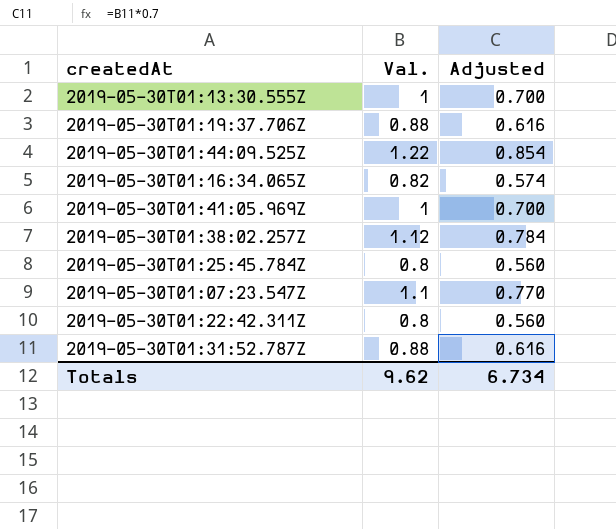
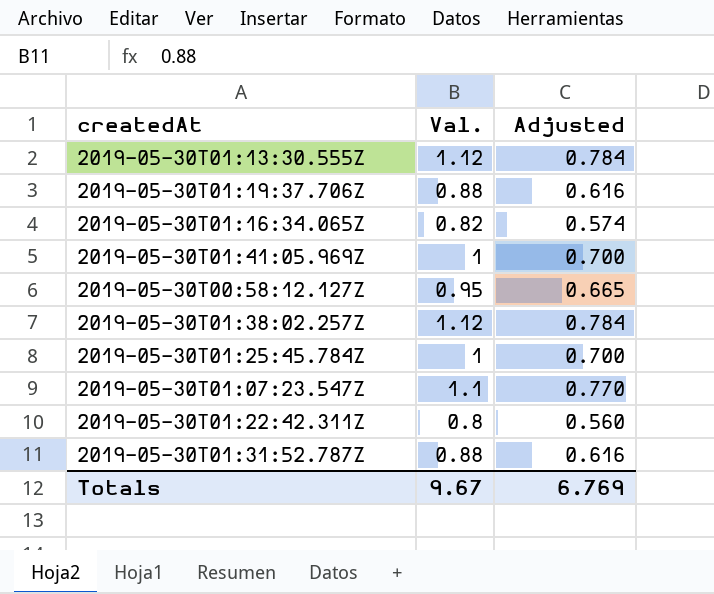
row 2019-05-30T01:44:09.525Z: 1.22 | 0.854 -> none
2019-05-30T01:13:30.555Z | Val.: 1 -> 1.12
2019-05-30T01:13:30.555Z | Adjusted: 0.700 -> 0.784
row 2019-05-30T00:58:12.127Z: none -> 0.95 | 0.665
2019-05-30T01:25:45.784Z | Val.: 0.8 -> 1
2019-05-30T01:25:45.784Z | Adjusted: 0.560 -> 0.700
Totals | Val.: 9.62 -> 9.67
Totals | Adjusted: 6.734 -> 6.769

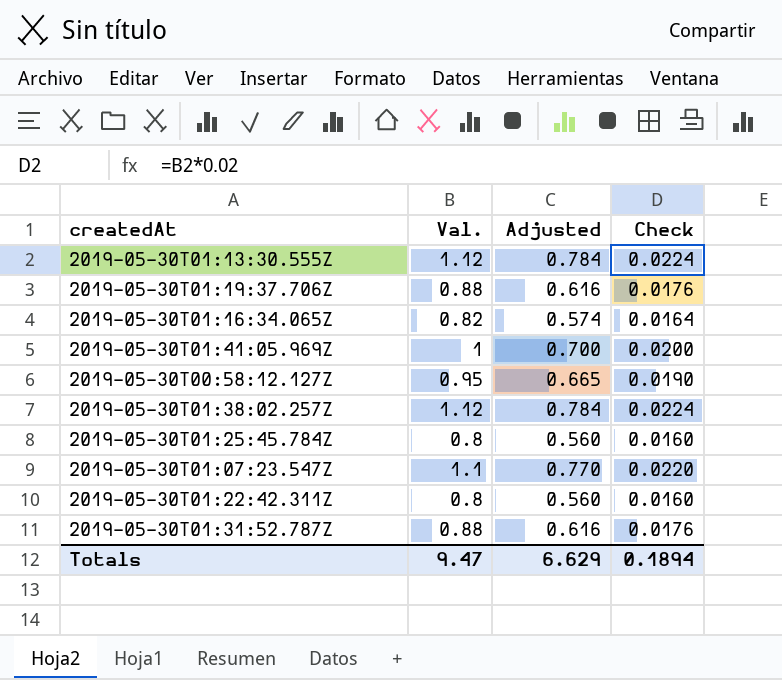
column Check | formula: none -> [Val.] * 0.02
2019-05-30T01:25:45.784Z | Val.: 1 -> 0.8
2019-05-30T01:25:45.784Z | Adjusted: 0.700 -> 0.560
Totals | Val.: 9.67 -> 9.47
Totals | Adjusted: 6.769 -> 6.629

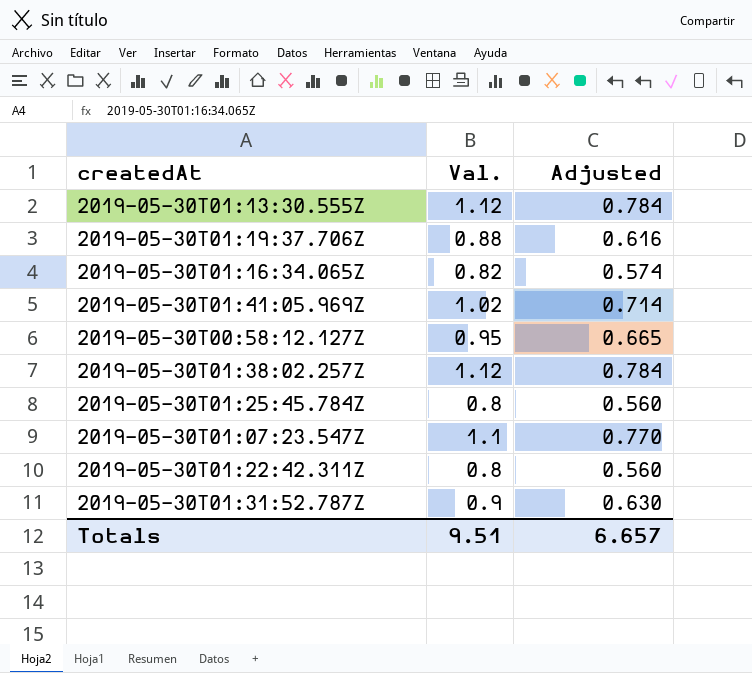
column Check | formula: [Val.] * 0.02 -> none
2019-05-30T01:41:05.969Z | Val.: 1 -> 1.02
2019-05-30T01:41:05.969Z | Adjusted: 0.700 -> 0.714
2019-05-30T01:31:52.787Z | Val.: 0.88 -> 0.9
2019-05-30T01:31:52.787Z | Adjusted: 0.616 -> 0.630
Totals | Val.: 9.47 -> 9.51
Totals | Adjusted: 6.629 -> 6.657

